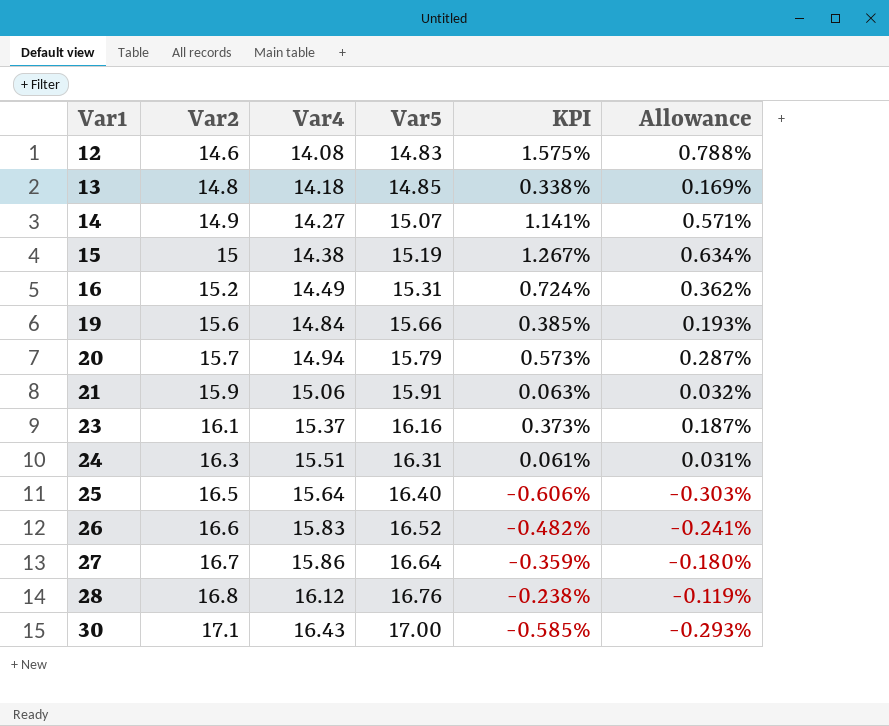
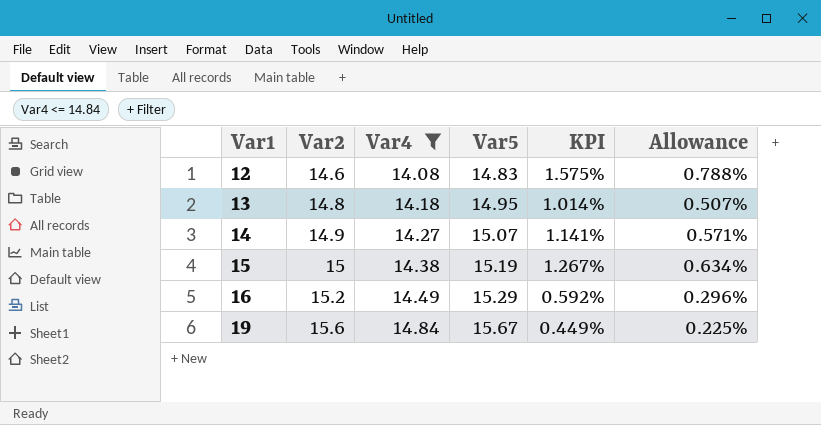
filter: none -> Var4 <= 14.84
13 | Var5: 14.85 -> 14.95
13 | KPI: 0.338% -> 1.014%
13 | Allowance: 0.169% -> 0.507%
16 | Var5: 15.31 -> 15.29
16 | KPI: 0.724% -> 0.592%
16 | Allowance: 0.362% -> 0.296%
19 | Var5: 15.66 -> 15.67
19 | KPI: 0.385% -> 0.449%
19 | Allowance: 0.193% -> 0.225%

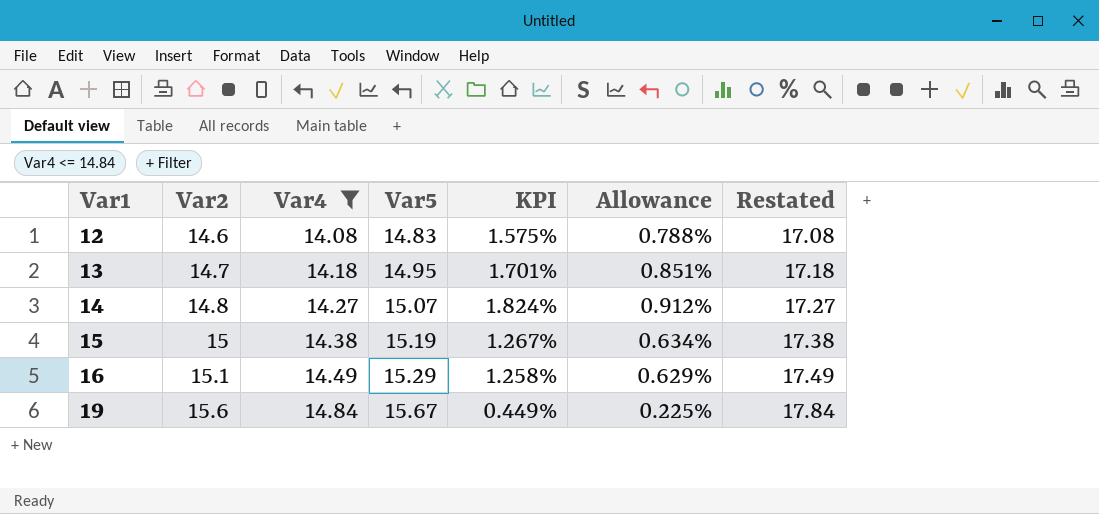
column Restated | formula: none -> [Var4] + 3
13 | Var2: 14.8 -> 14.7
13 | KPI: 1.014% -> 1.701%
13 | Allowance: 0.507% -> 0.851%
14 | Var2: 14.9 -> 14.8
14 | KPI: 1.141% -> 1.824%
14 | Allowance: 0.571% -> 0.912%
16 | Var2: 15.2 -> 15.1
16 | KPI: 0.592% -> 1.258%
16 | Allowance: 0.296% -> 0.629%

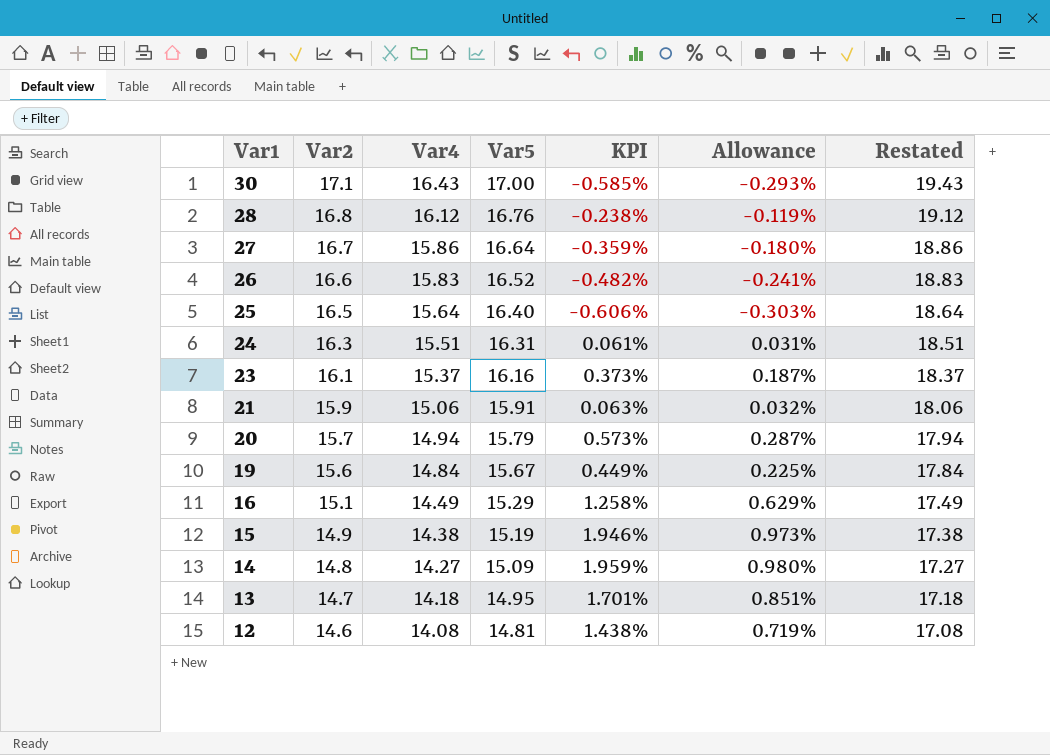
filter: Var4 <= 14.84 -> none
row order: Var1 ascending -> Var1 descending
15 | Var2: 15 -> 14.9
15 | KPI: 1.267% -> 1.946%
15 | Allowance: 0.634% -> 0.973%
14 | Var5: 15.07 -> 15.09
14 | KPI: 1.824% -> 1.959%
14 | Allowance: 0.912% -> 0.980%
12 | Var5: 14.83 -> 14.81
12 | KPI: 1.575% -> 1.438%
12 | Allowance: 0.788% -> 0.719%

